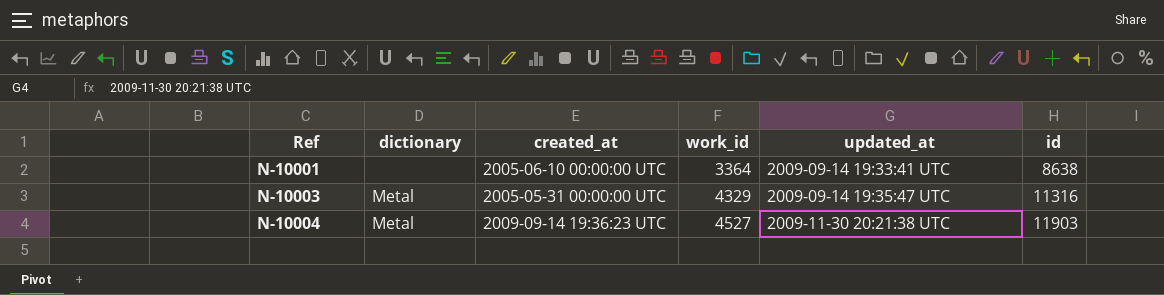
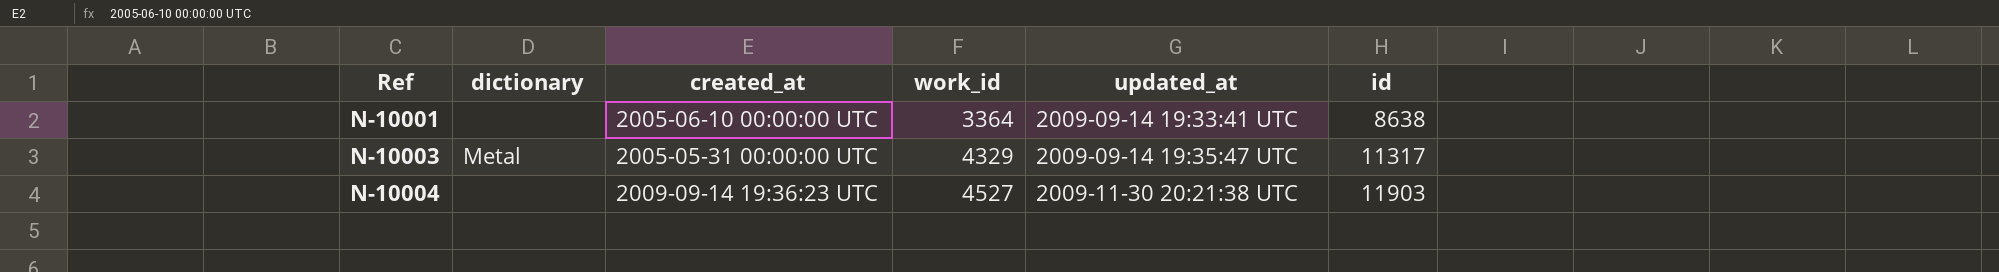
N-10003 | id: 11316 -> 11317
N-10004 | dictionary: Metal -> none

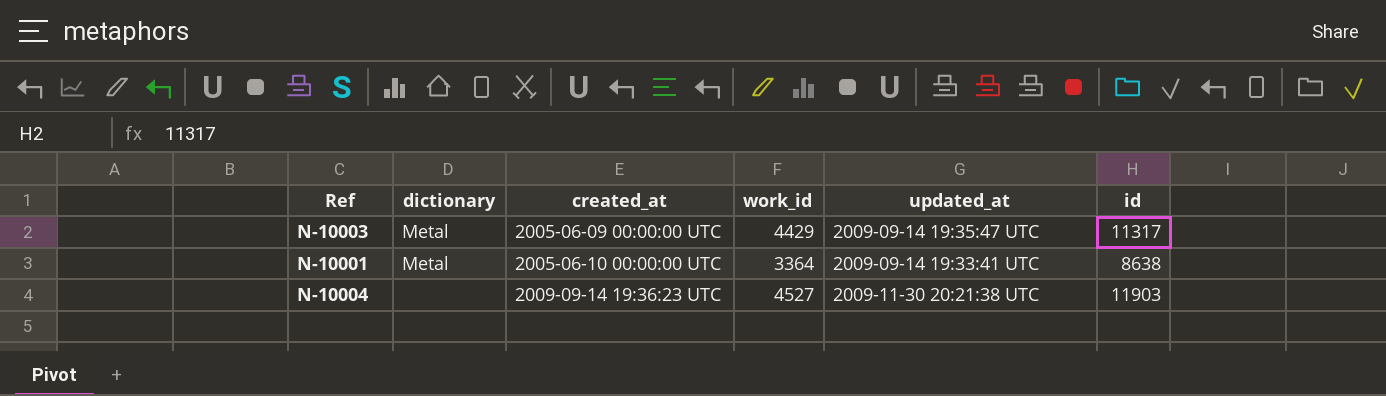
row order: Ref ascending -> created_at ascending
N-10003 | created_at: 2005-05-31 00:00:00 UTC -> 2005-06-09 00:00:00 UTC
N-10003 | work_id: 4329 -> 4429
N-10001 | dictionary: none -> Metal

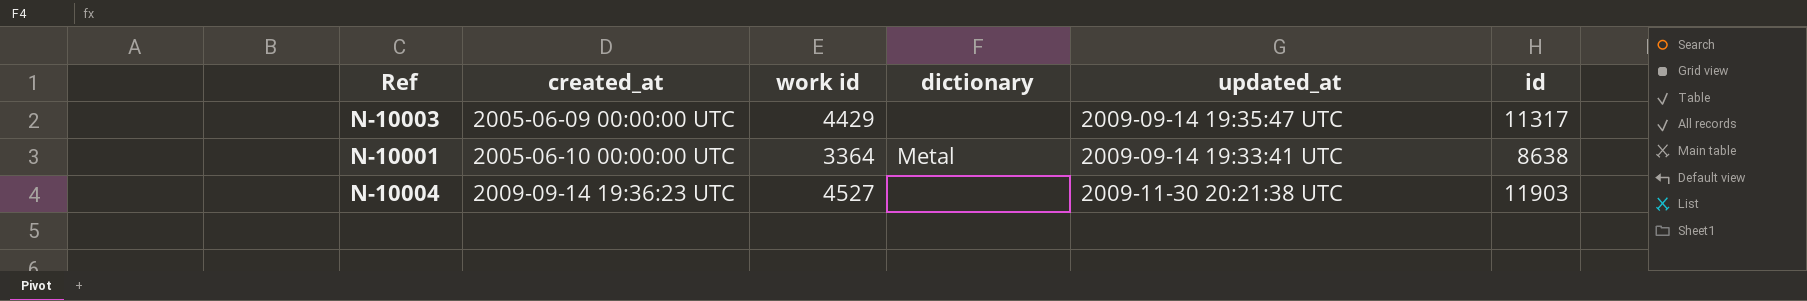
column name: work_id -> work id
column dictionary | position: 2 -> 4
N-10003 | dictionary: Metal -> none

